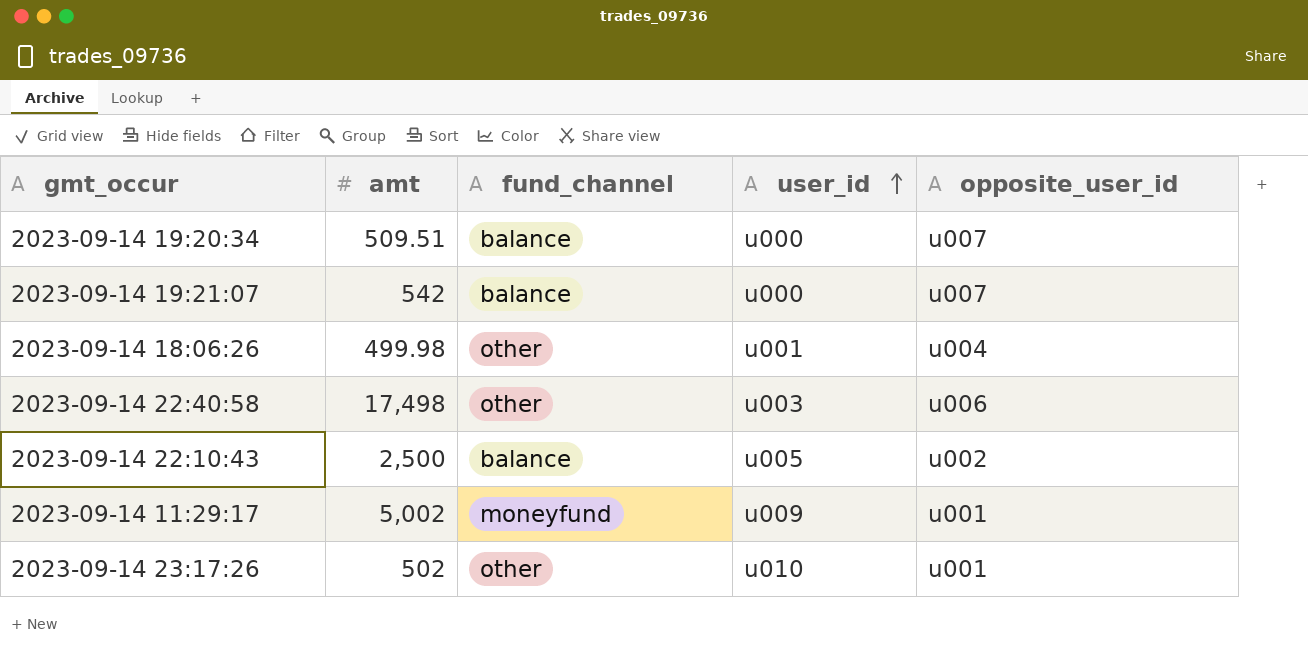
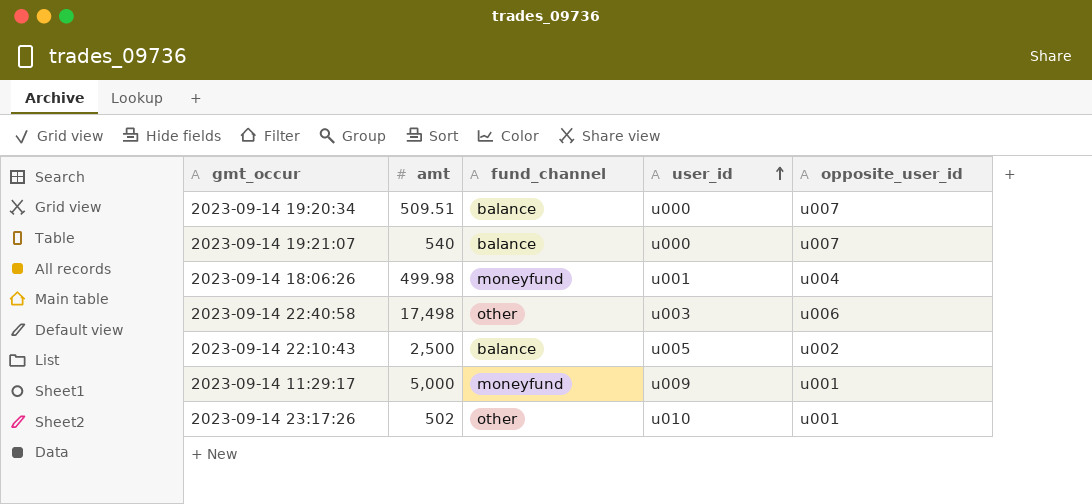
2023-09-14 19:21:07 | amt: 542 -> 540
2023-09-14 18:06:26 | fund_channel: other -> moneyfund
2023-09-14 11:29:17 | amt: 5,002 -> 5,000

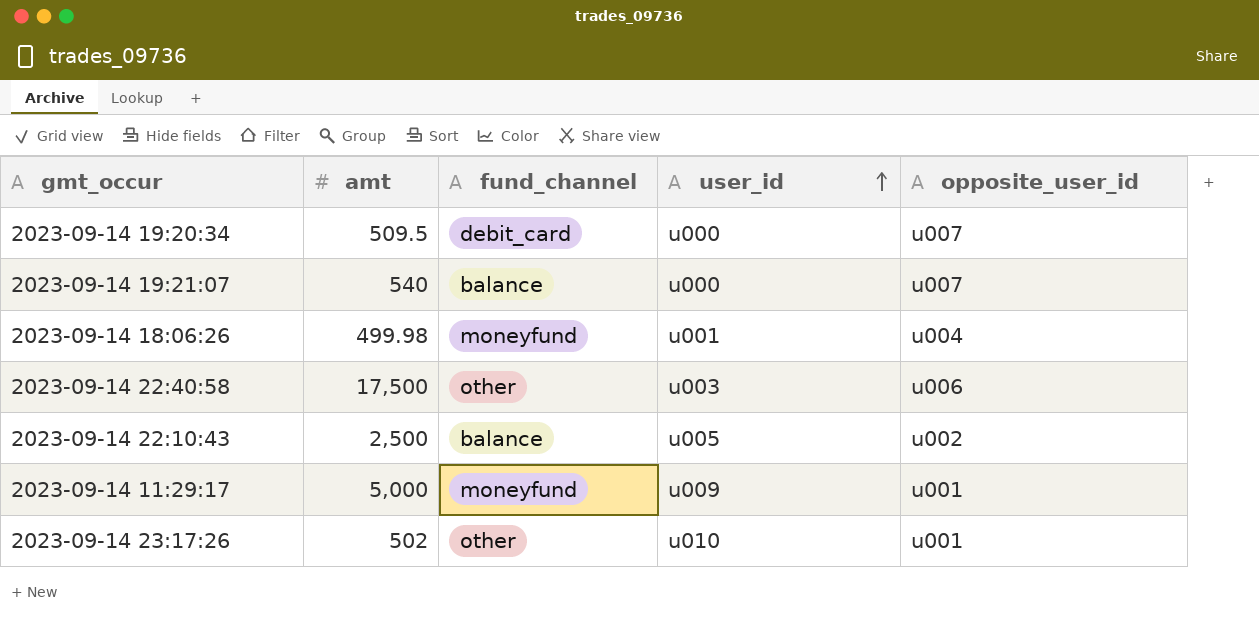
2023-09-14 19:20:34 | amt: 509.51 -> 509.5
2023-09-14 19:20:34 | fund_channel: balance -> debit_card
2023-09-14 22:40:58 | amt: 17,498 -> 17,500

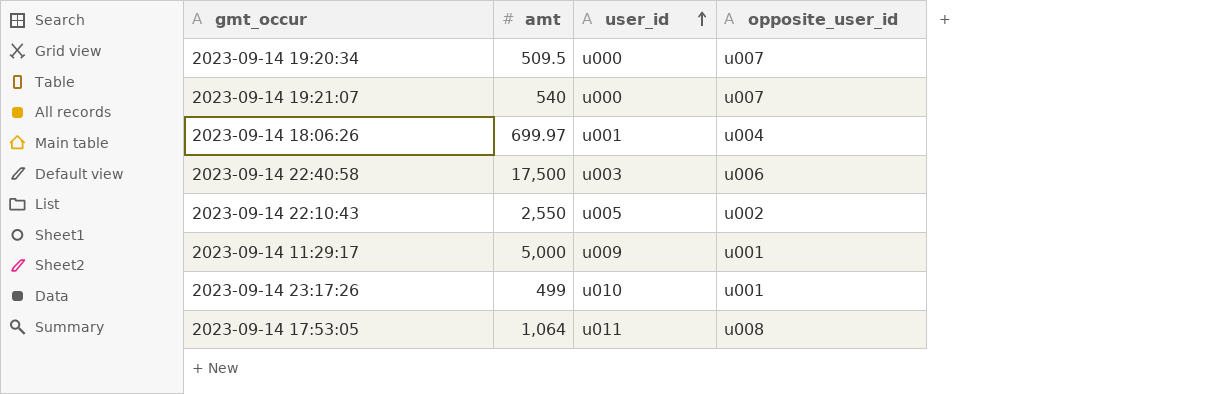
column fund_channel | position: 3 -> none
2023-09-14 18:06:26 | amt: 499.98 -> 699.97
2023-09-14 22:10:43 | amt: 2,500 -> 2,550
2023-09-14 23:17:26 | amt: 502 -> 499
row 2023-09-14 17:53:05: none -> 1,064 | u011 | u008

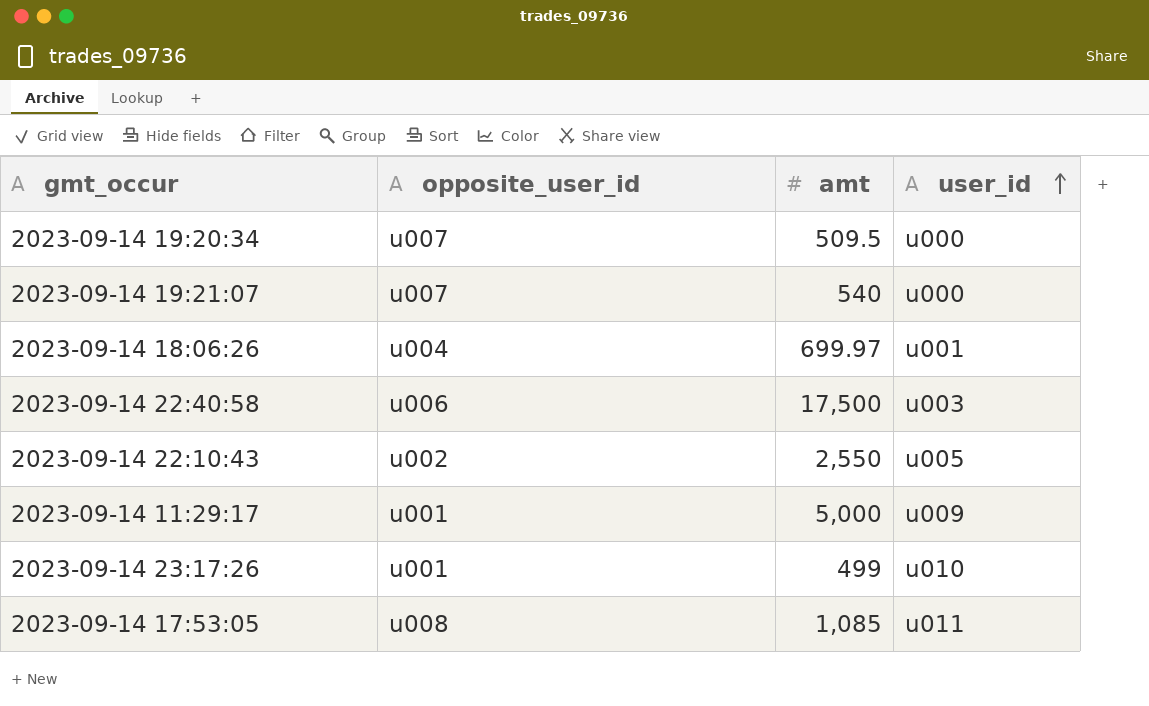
column opposite_user_id | position: 4 -> 2
2023-09-14 17:53:05 | amt: 1,064 -> 1,085

